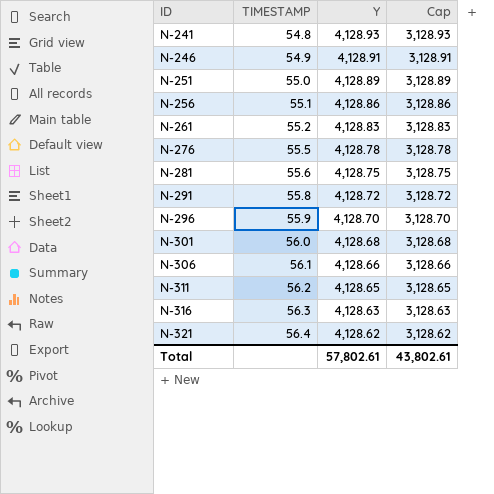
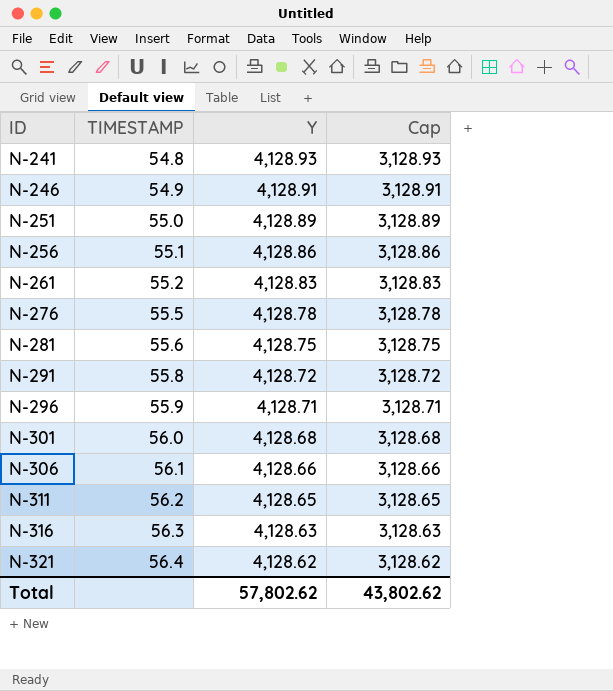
N-296 | Y: 4,128.70 -> 4,128.71
N-296 | Cap: 3,128.70 -> 3,128.71
Total | Y: 57,802.61 -> 57,802.62
Total | Cap: 43,802.61 -> 43,802.62

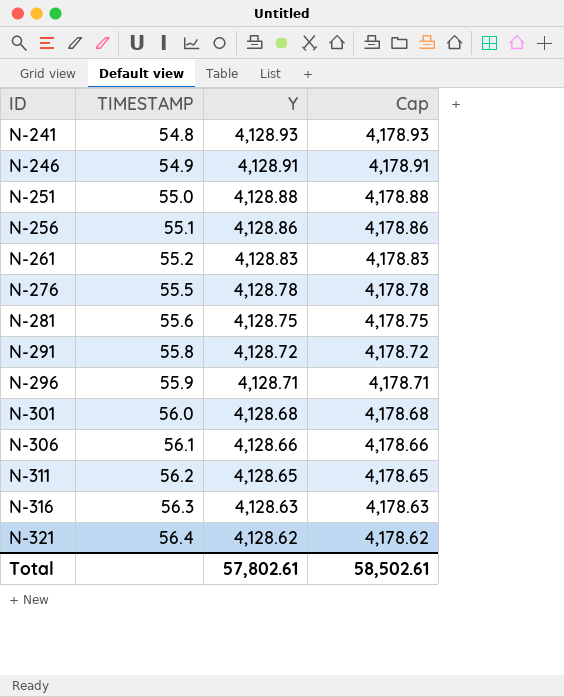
column Cap | formula: [Y] - 1000 -> [Y] + 50
N-251 | Y: 4,128.89 -> 4,128.88
Total | Y: 57,802.62 -> 57,802.61
Total | Cap: 43,802.62 -> 58,502.61

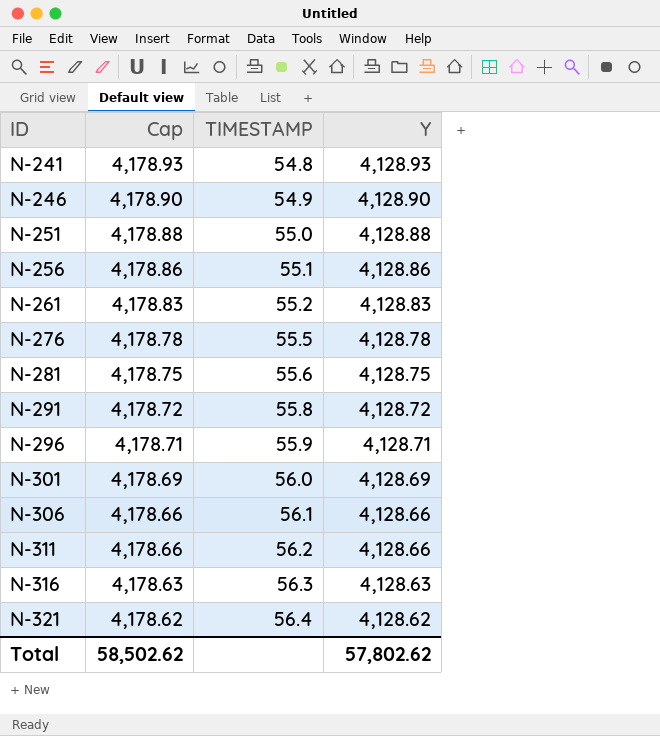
column Cap | position: 4 -> 2
N-246 | Cap: 4,178.91 -> 4,178.90
N-246 | Y: 4,128.91 -> 4,128.90
N-301 | Cap: 4,178.68 -> 4,178.69
N-301 | Y: 4,128.68 -> 4,128.69
N-311 | Cap: 4,178.65 -> 4,178.66
N-311 | Y: 4,128.65 -> 4,128.66
Total | Cap: 58,502.61 -> 58,502.62
Total | Y: 57,802.61 -> 57,802.62

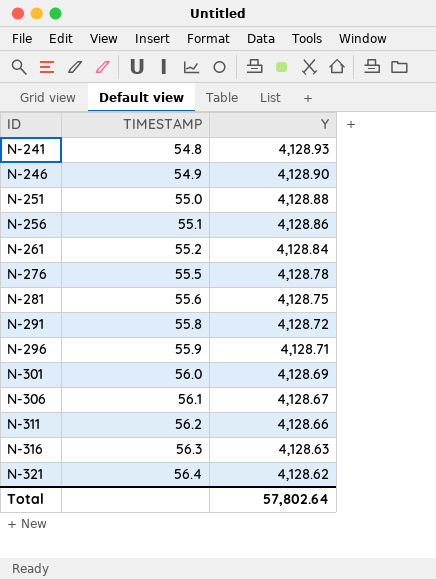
column Cap | formula: [Y] + 50 -> none
N-261 | Y: 4,128.83 -> 4,128.84
N-306 | Y: 4,128.66 -> 4,128.67
Total | Y: 57,802.62 -> 57,802.64

